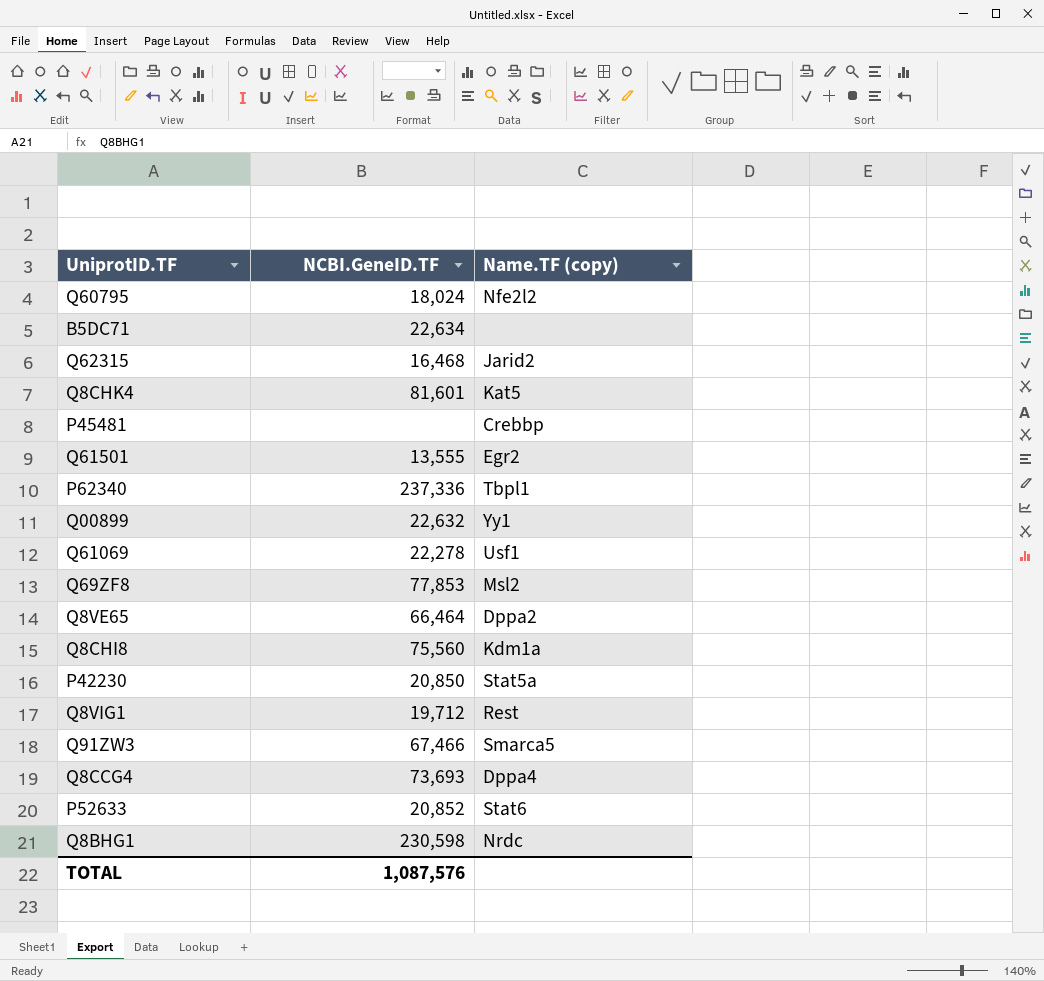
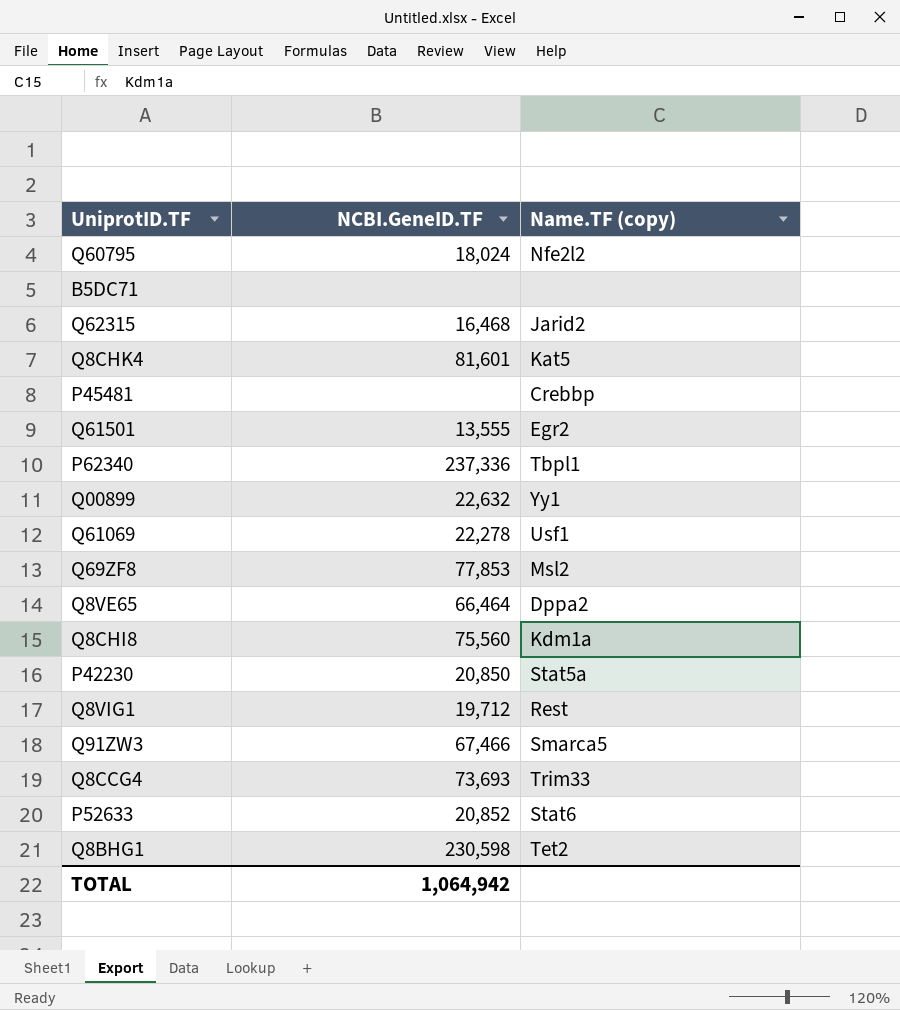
B5DC71 | NCBI.GeneID.TF: 22,634 -> none
Q8CCG4 | Name.TF (copy): Dppa4 -> Trim33
Q8BHG1 | Name.TF (copy): Nrdc -> Tet2
TOTAL | NCBI.GeneID.TF: 1,087,576 -> 1,064,942

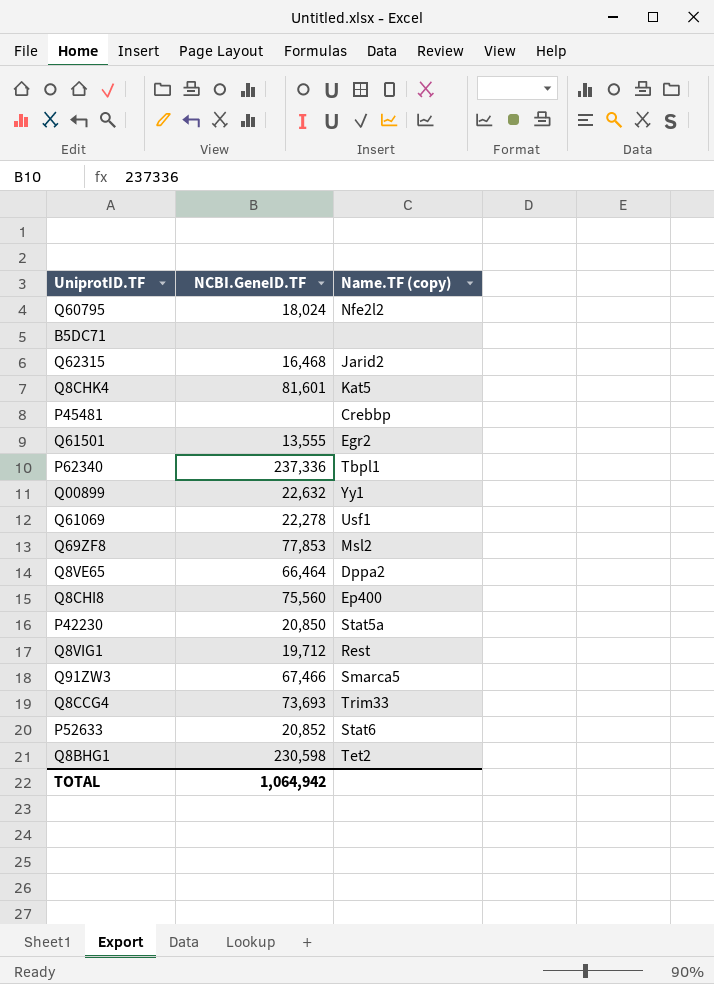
Q8CHI8 | Name.TF (copy): Kdm1a -> Ep400

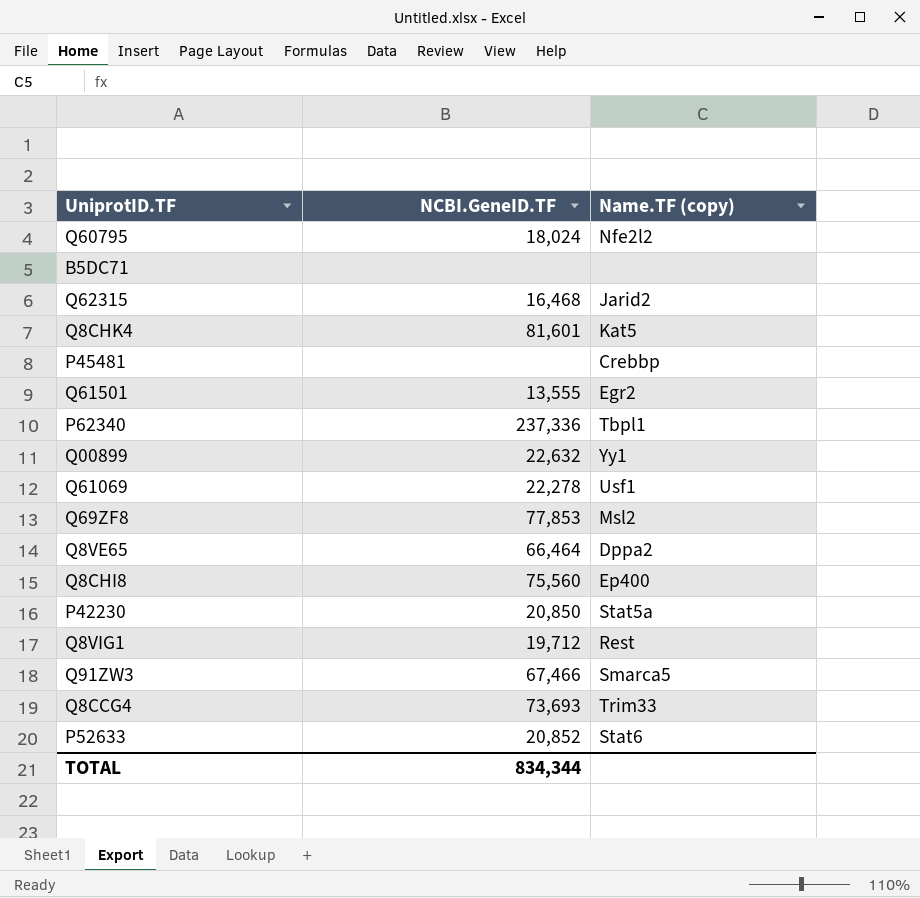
row Q8BHG1: 230,598 | Tet2 -> none
TOTAL | NCBI.GeneID.TF: 1,064,942 -> 834,344

